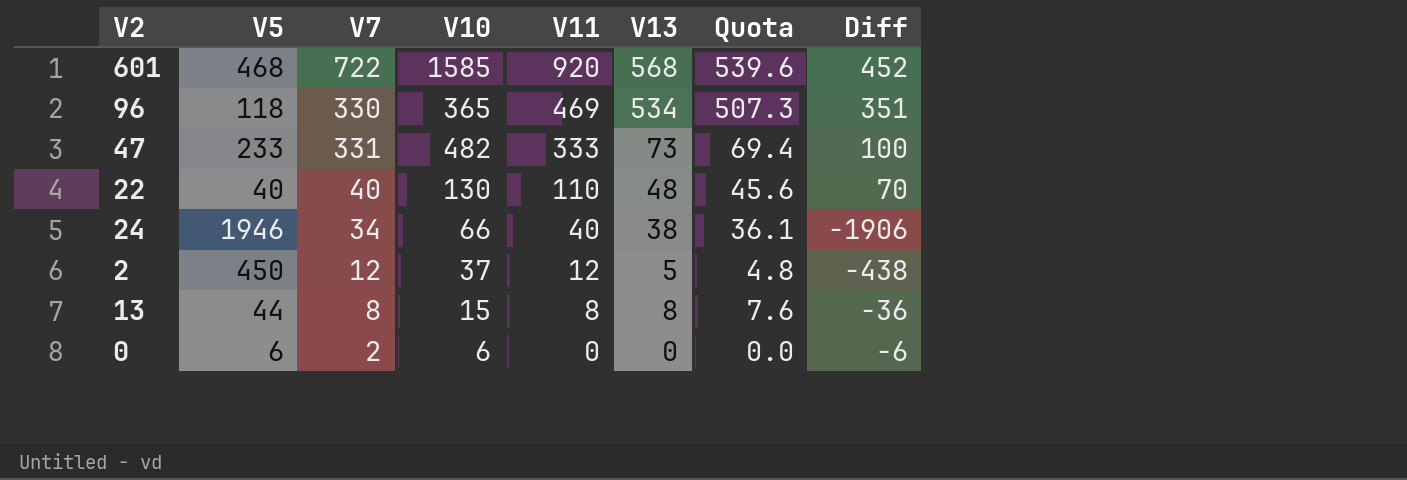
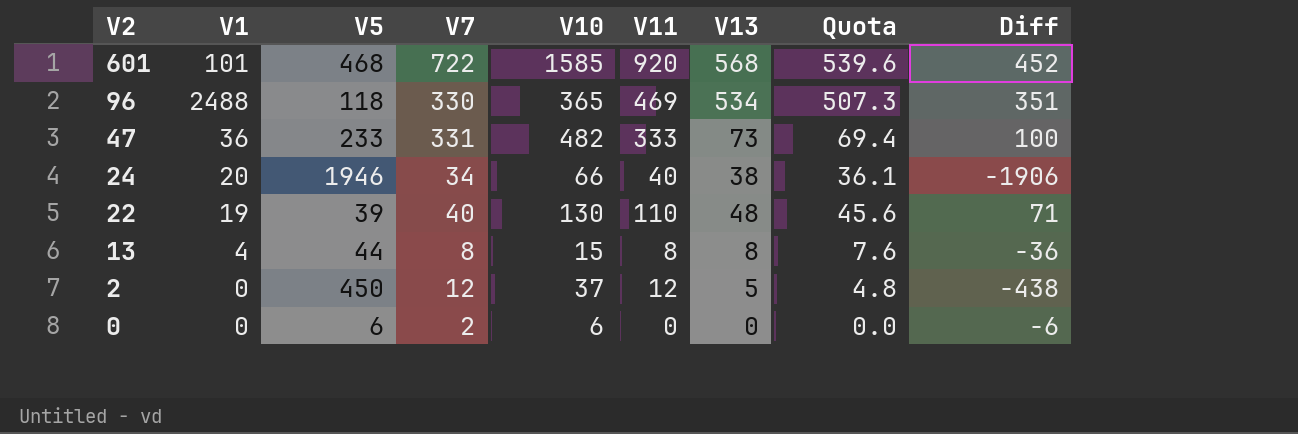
row order: V11 descending -> V2 descending
column V1 | position: none -> 2
22 | V5: 40 -> 39
22 | Diff: 70 -> 71

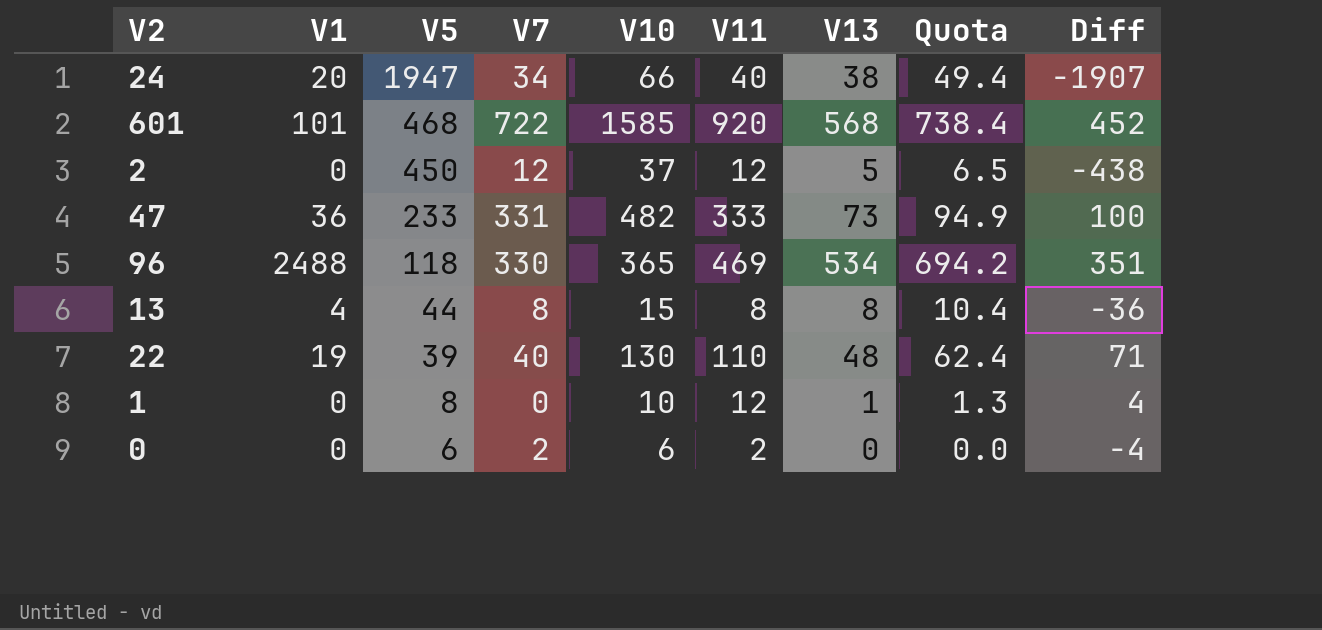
row order: V2 descending -> V5 descending
column Quota | formula: [V13] * 0.95 -> [V13] * 1.3
24 | V5: 1946 -> 1947
24 | Diff: -1906 -> -1907
row 1: none -> 0 | 8 | 0 | 10 | 12 | 1 | 1.3 | 4
0 | V11: 0 -> 2
0 | Diff: -6 -> -4

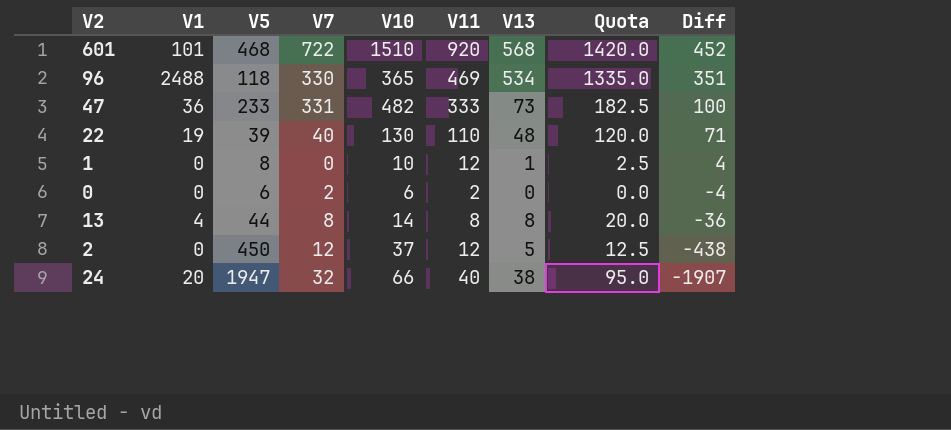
row order: V5 descending -> Diff descending
column Quota | formula: [V13] * 1.3 -> [V13] * 2.5
601 | V10: 1585 -> 1510
13 | V10: 15 -> 14
24 | V7: 34 -> 32

